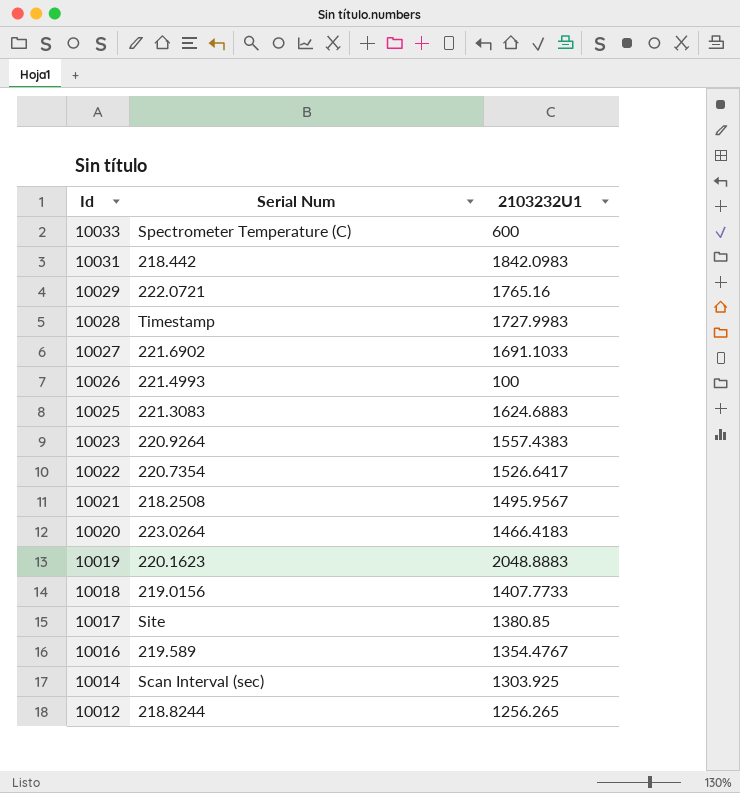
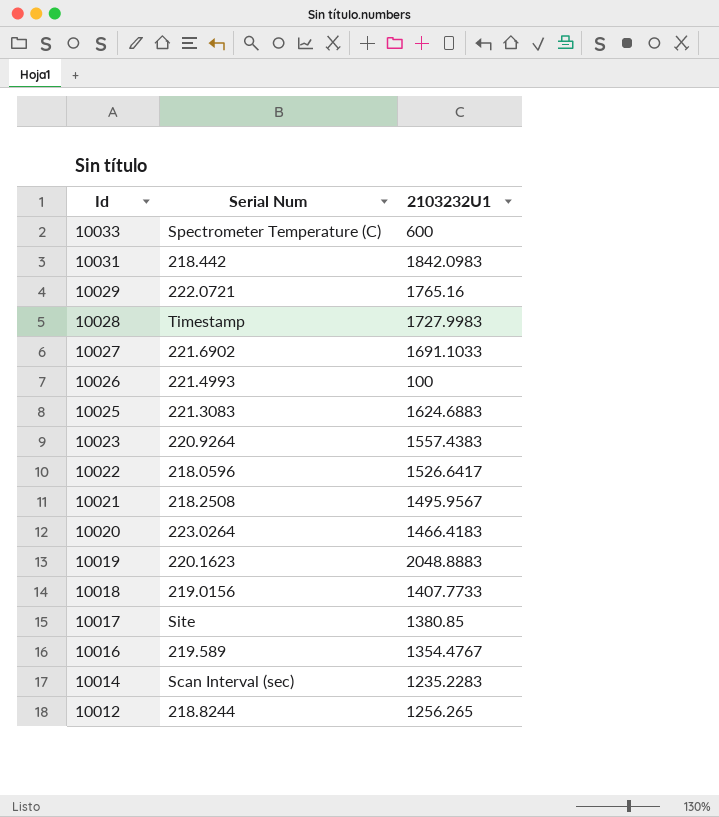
10022 | Serial Num: 220.7354 -> 218.0596
10014 | 2103232U1: 1303.925 -> 1235.2283

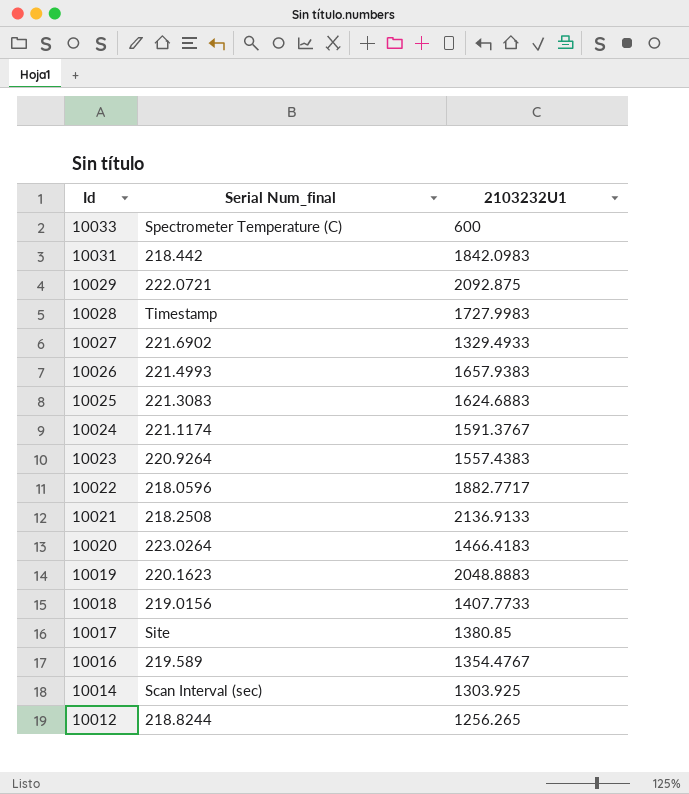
column name: Serial Num -> Serial Num_final
10029 | 2103232U1: 1765.16 -> 2092.875
10027 | 2103232U1: 1691.1033 -> 1329.4933
10026 | 2103232U1: 100 -> 1657.9383
row 10024: none -> 221.1174 | 1591.3767
10022 | 2103232U1: 1526.6417 -> 1882.7717
10021 | 2103232U1: 1495.9567 -> 2136.9133
10014 | 2103232U1: 1235.2283 -> 1303.925

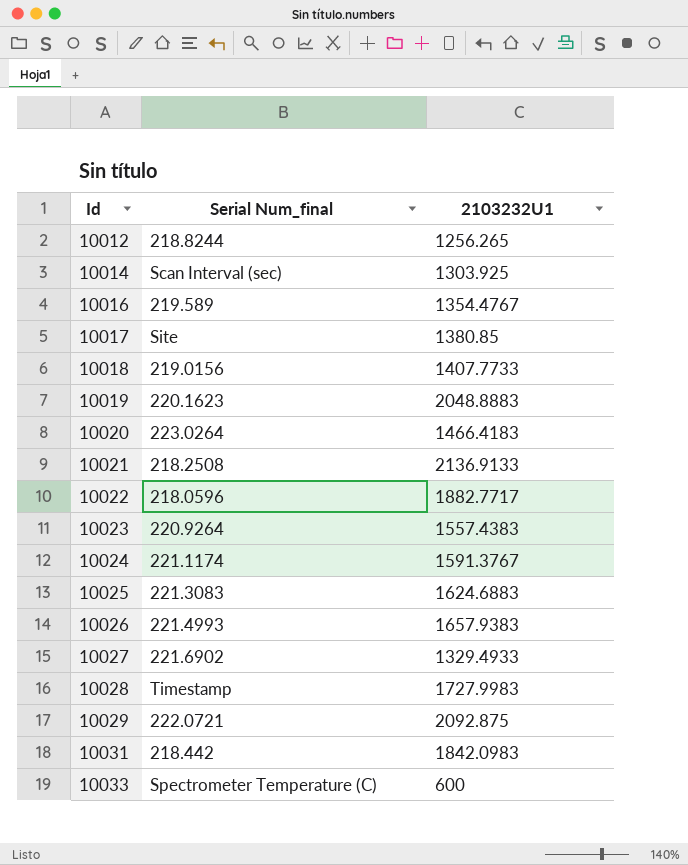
row order: Id descending -> Id ascending

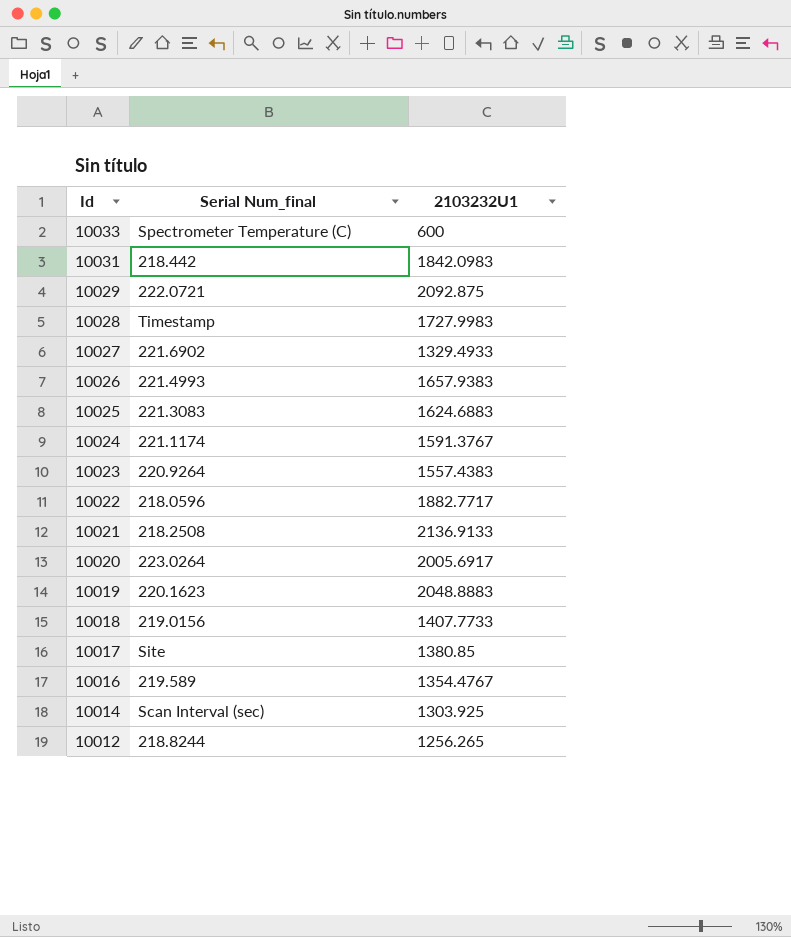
row order: Id ascending -> Id descending
10020 | 2103232U1: 1466.4183 -> 2005.6917

